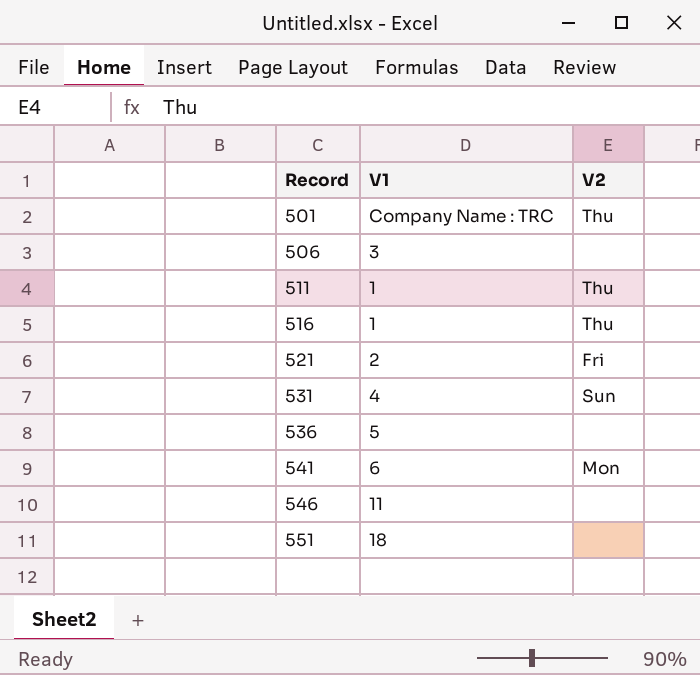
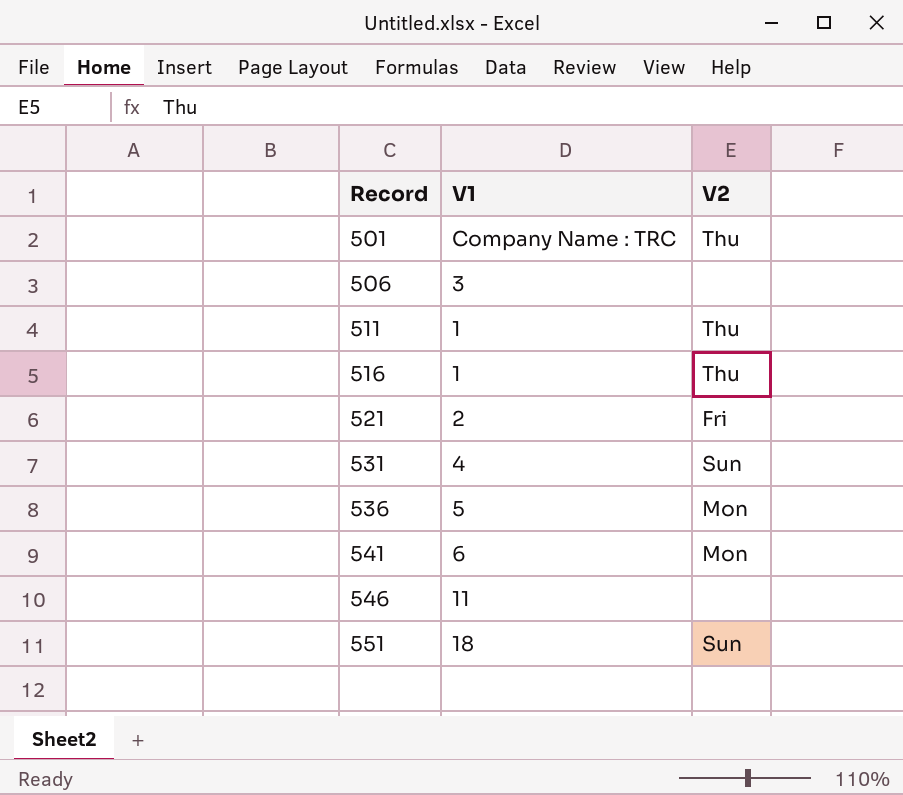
536 | V2: none -> Mon
551 | V2: none -> Sun

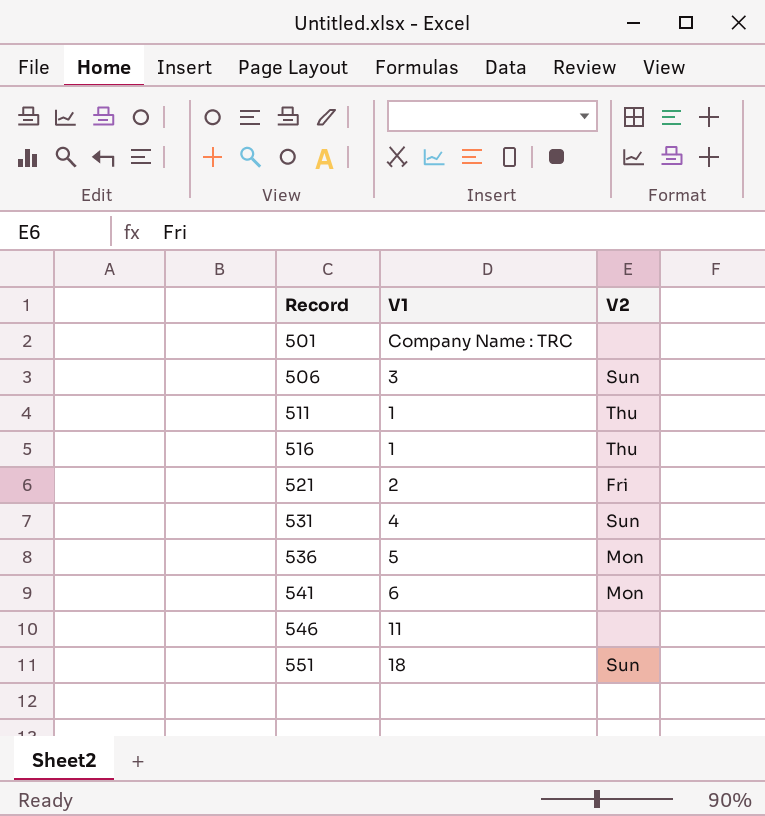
501 | V2: Thu -> none
506 | V2: none -> Sun

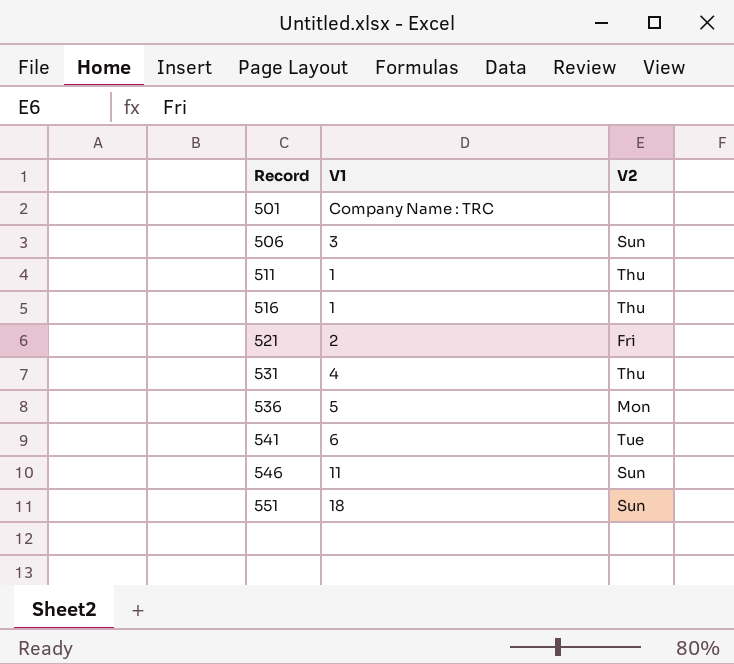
531 | V2: Sun -> Thu
541 | V2: Mon -> Tue
546 | V2: none -> Sun

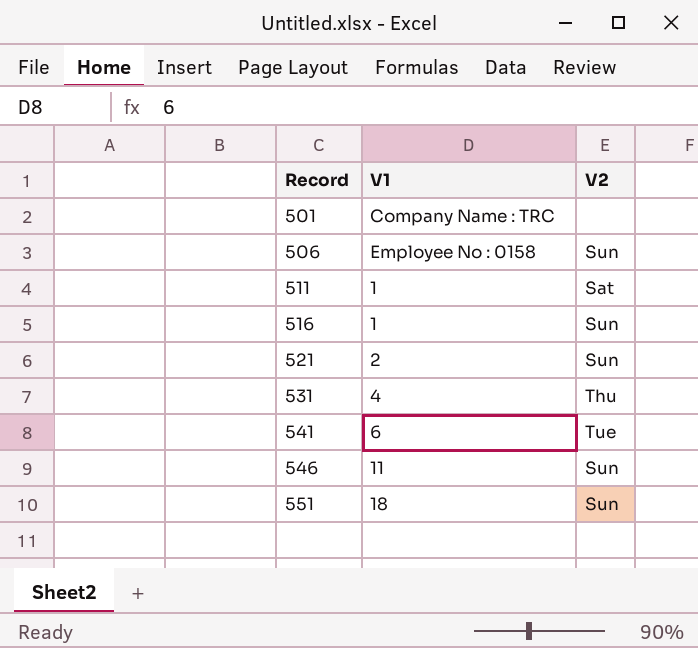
row 536: 5 | Mon -> none
506 | V1: 3 -> Employee No : 0158
511 | V2: Thu -> Sat
516 | V2: Thu -> Sun
521 | V2: Fri -> Sun

